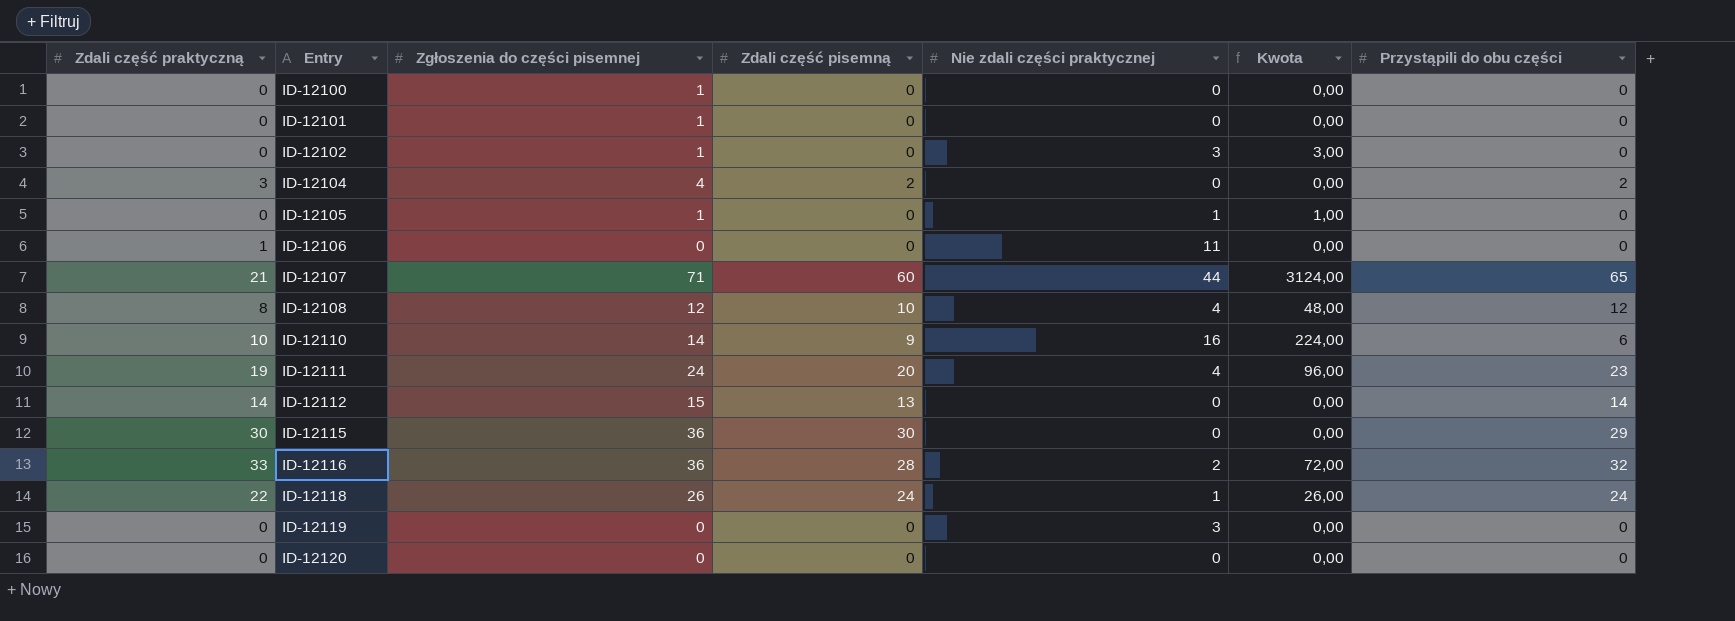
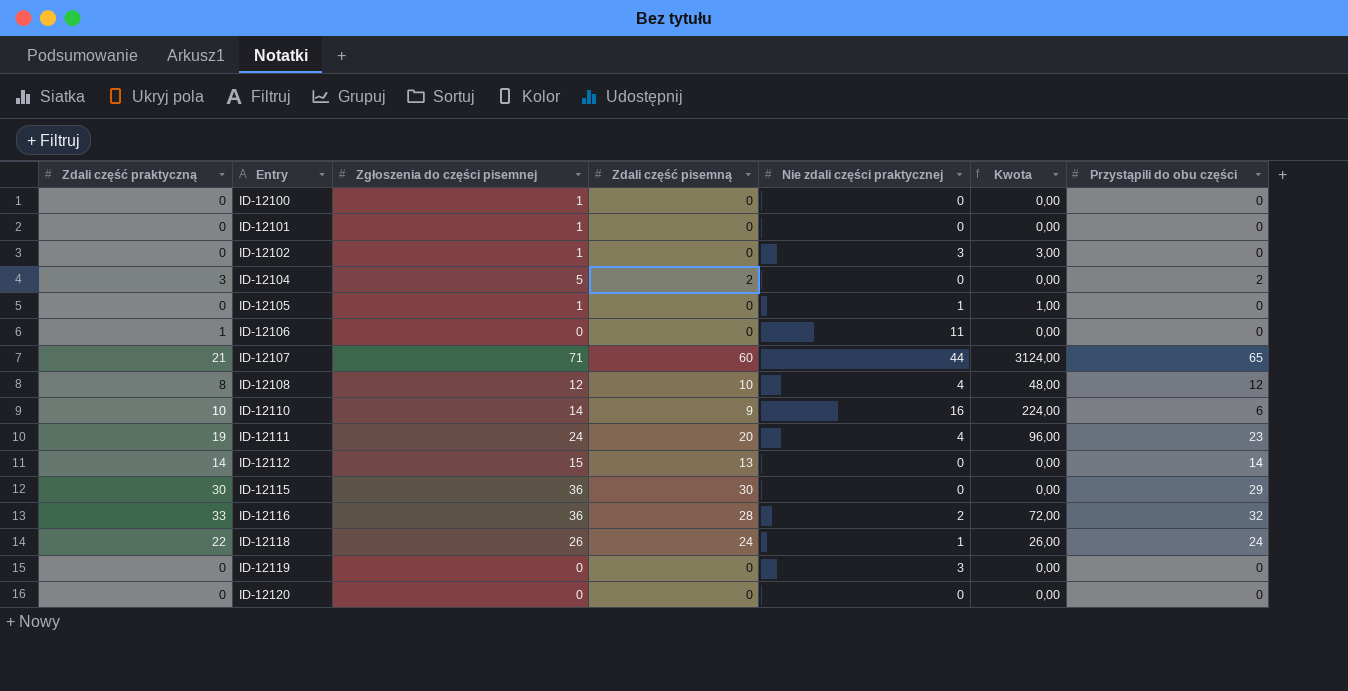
ID-12104 | Zgłoszenia do części pisemnej: 4 -> 5

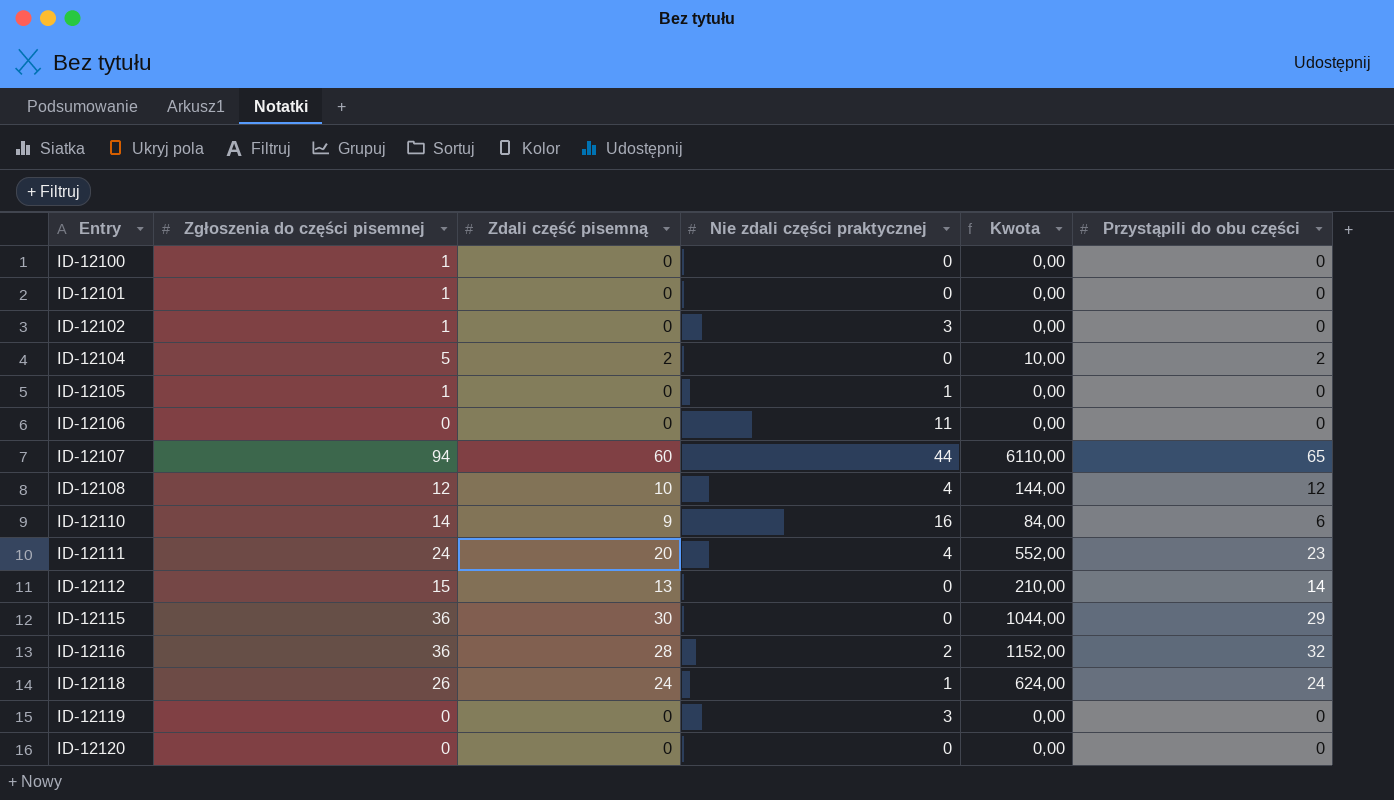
column Zdali część praktyczną | position: 1 -> none
column Kwota | formula: [Zgłoszenia do części pisemnej] * [Nie zdali części praktycznej] -> [Zgłoszenia do części pisemnej] * [Przystąpili do obu części]
ID-12107 | Zgłoszenia do części pisemnej: 71 -> 94

